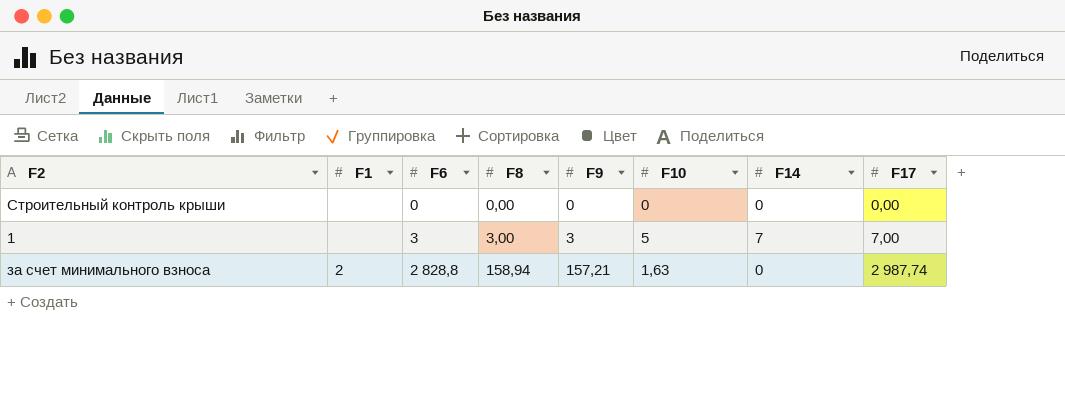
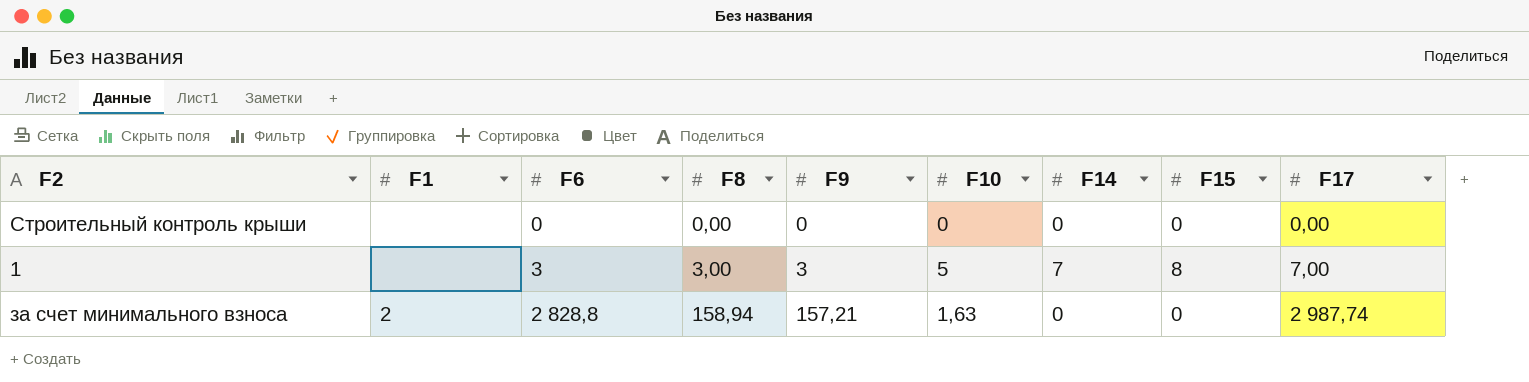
column F15 | position: none -> 8

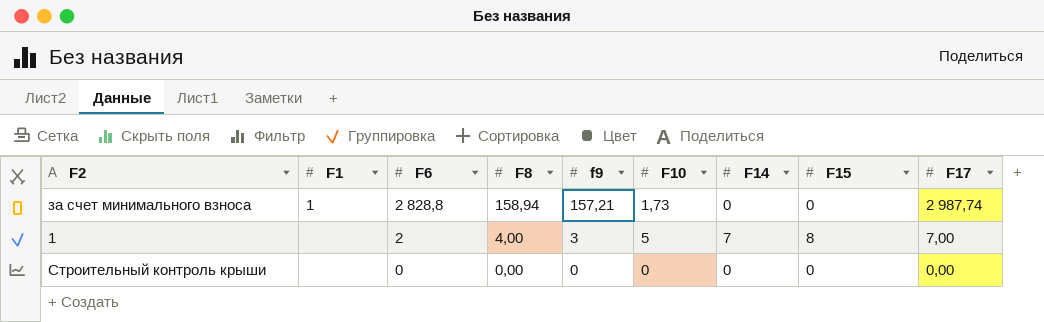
row order: F6 ascending -> F6 descending
column name: F9 -> f9
за счет минимального взноса | F1: 2 -> 1
за счет минимального взноса | F10: 1,63 -> 1,73
1 | F6: 3 -> 2
1 | F8: 3,00 -> 4,00

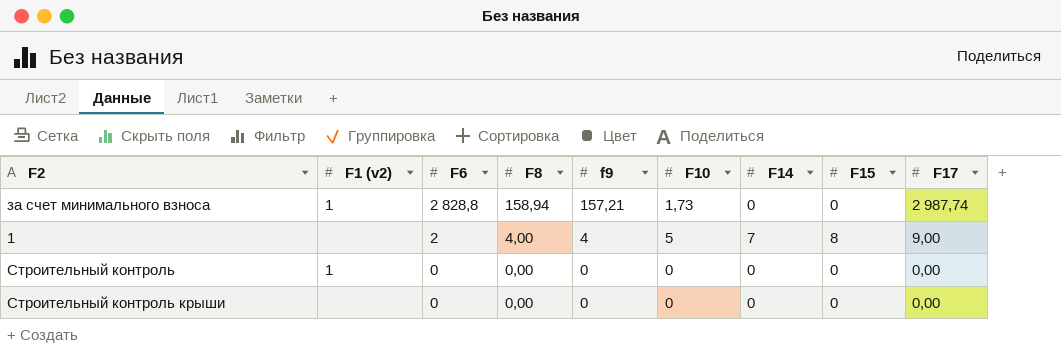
column name: F1 -> F1 (v2)
1 | f9: 3 -> 4
1 | F17: 7,00 -> 9,00
row Строительный контроль: none -> 1 | 0 | 0,00 | 0 | 0 | 0 | 0 | 0,00

